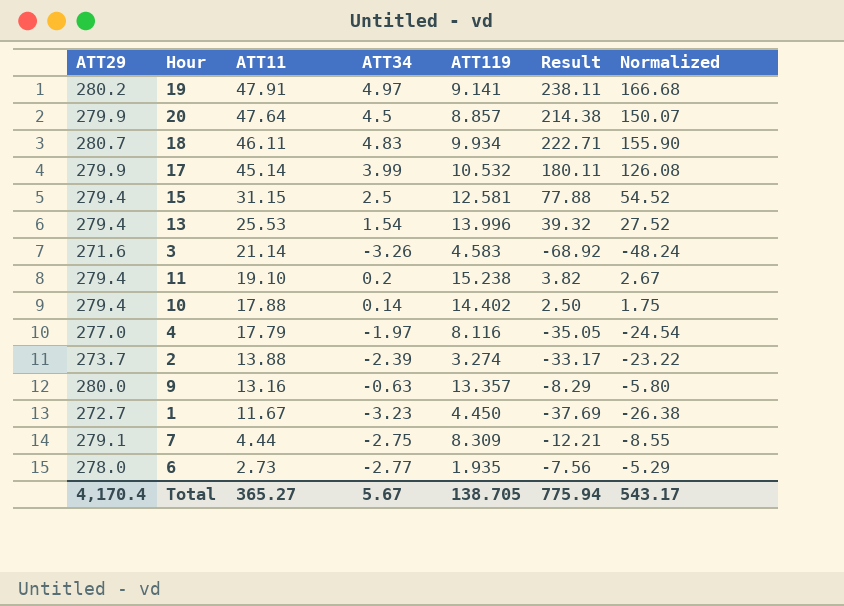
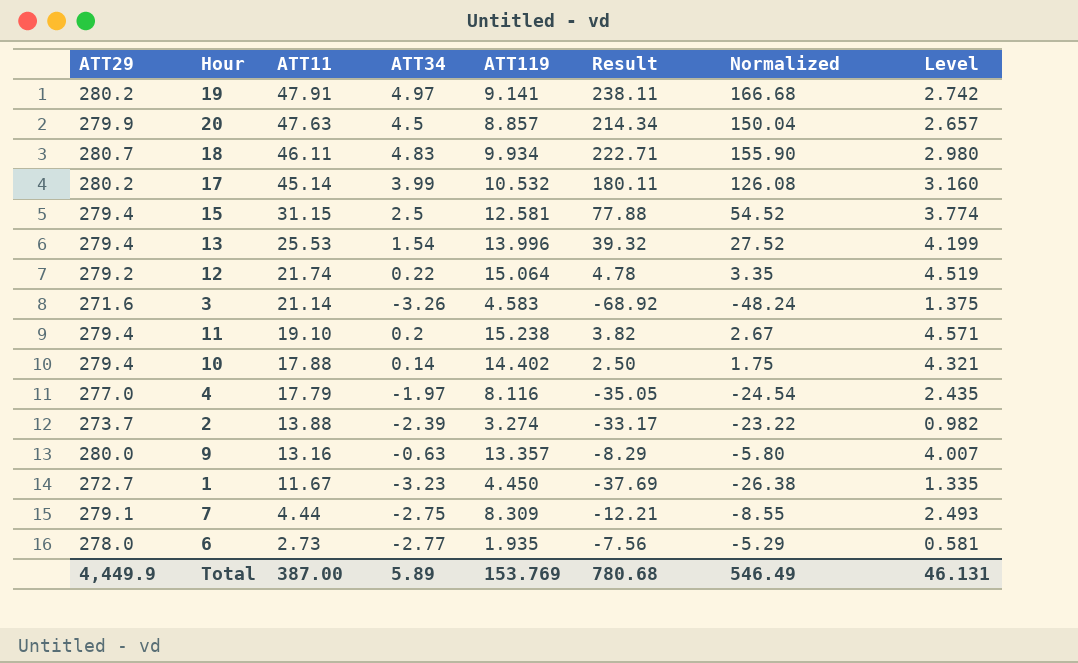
column Level | formula: none -> [ATT119] * 0.3
20 | ATT11: 47.64 -> 47.63
20 | Result: 214.38 -> 214.34
20 | Normalized: 150.07 -> 150.04
17 | ATT29: 279.9 -> 280.2
row 12: none -> 279.2 | 21.74 | 0.22 | 15.064 | 4.78 | 3.35 | 4.519
Total | ATT29: 4,170.4 -> 4,449.9
Total | ATT11: 365.27 -> 387.00
Total | ATT34: 5.67 -> 5.89
Total | ATT119: 138.705 -> 153.769
Total | Result: 775.94 -> 780.68
Total | Normalized: 543.17 -> 546.49

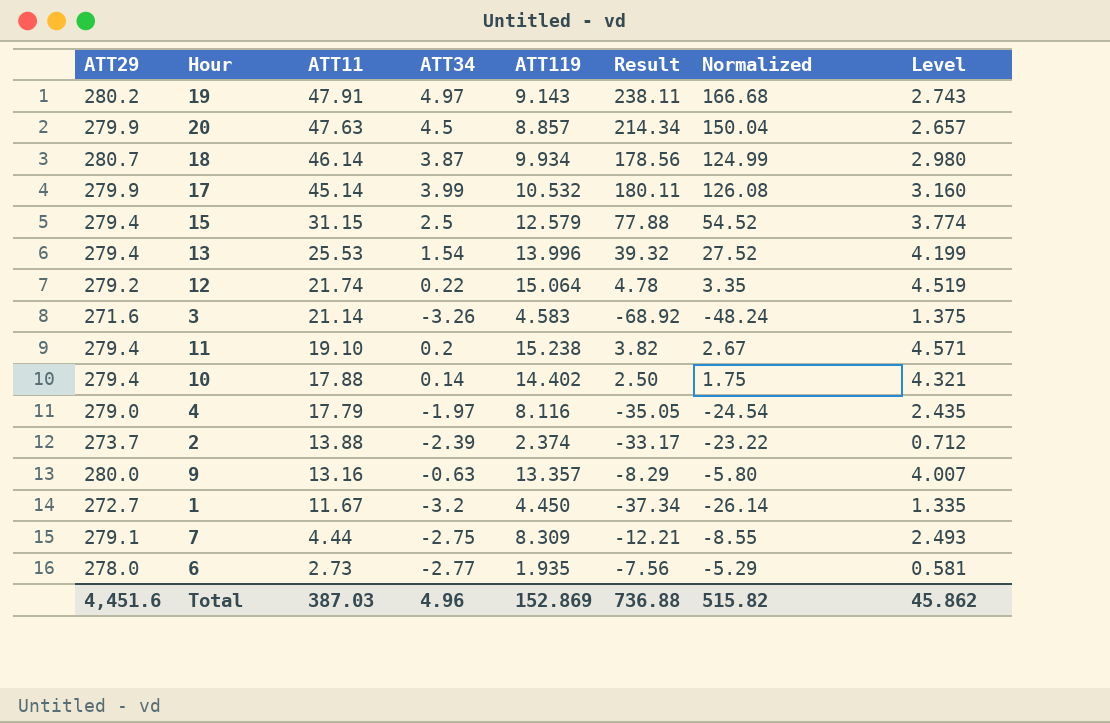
19 | ATT119: 9.141 -> 9.143
19 | Level: 2.742 -> 2.743
18 | ATT11: 46.11 -> 46.14
18 | ATT34: 4.83 -> 3.87
18 | Result: 222.71 -> 178.56
18 | Normalized: 155.90 -> 124.99
17 | ATT29: 280.2 -> 279.9
15 | ATT119: 12.581 -> 12.579
4 | ATT29: 277.0 -> 279.0
2 | ATT119: 3.274 -> 2.374
2 | Level: 0.982 -> 0.712
1 | ATT34: -3.23 -> -3.2
1 | Result: -37.69 -> -37.34
1 | Normalized: -26.38 -> -26.14
Total | ATT29: 4,449.9 -> 4,451.6
Total | ATT11: 387.00 -> 387.03
Total | ATT34: 5.89 -> 4.96
Total | ATT119: 153.769 -> 152.869
Total | Result: 780.68 -> 736.88
Total | Normalized: 546.49 -> 515.82
Total | Level: 46.131 -> 45.862

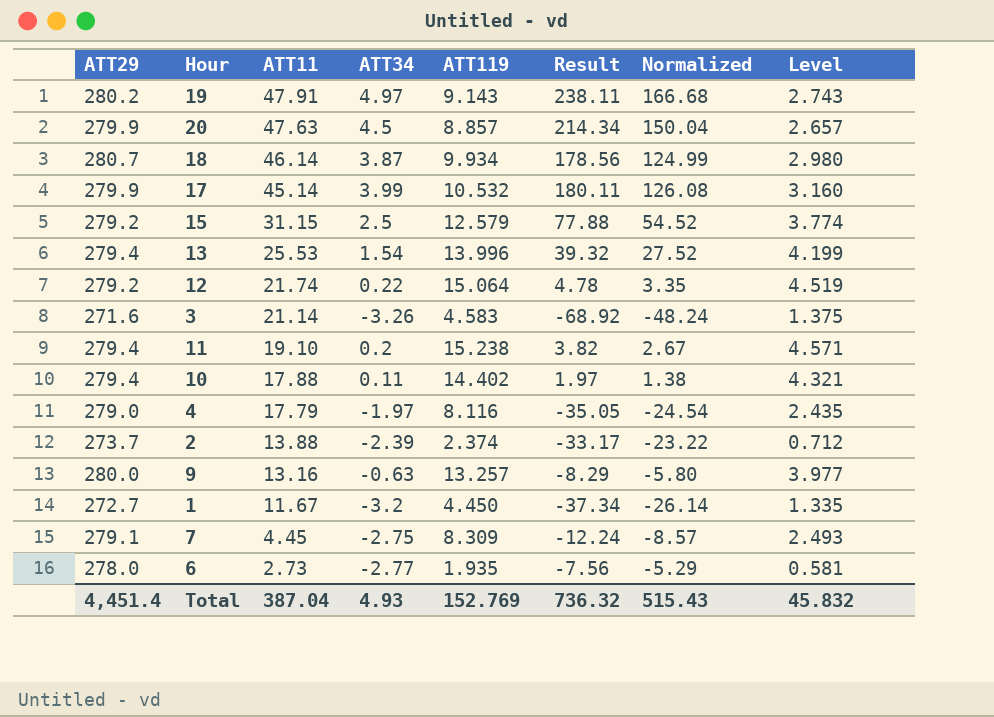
15 | ATT29: 279.4 -> 279.2
10 | ATT34: 0.14 -> 0.11
10 | Result: 2.50 -> 1.97
10 | Normalized: 1.75 -> 1.38
9 | ATT119: 13.357 -> 13.257
9 | Level: 4.007 -> 3.977
7 | ATT11: 4.44 -> 4.45
7 | Result: -12.21 -> -12.24
7 | Normalized: -8.55 -> -8.57
Total | ATT29: 4,451.6 -> 4,451.4
Total | ATT11: 387.03 -> 387.04
Total | ATT34: 4.96 -> 4.93
Total | ATT119: 152.869 -> 152.769
Total | Result: 736.88 -> 736.32
Total | Normalized: 515.82 -> 515.43
Total | Level: 45.862 -> 45.832

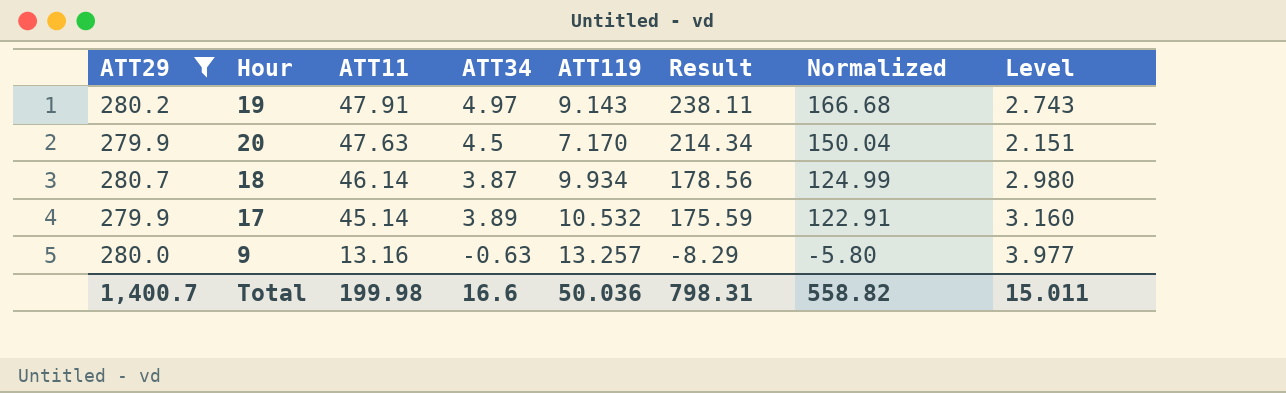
filter: none -> ATT29 >= 279.9
20 | ATT119: 8.857 -> 7.170
20 | Level: 2.657 -> 2.151
17 | ATT34: 3.99 -> 3.89
17 | Result: 180.11 -> 175.59
17 | Normalized: 126.08 -> 122.91
Total | ATT29: 4,451.4 -> 1,400.7
Total | ATT11: 387.04 -> 199.98
Total | ATT34: 4.93 -> 16.6
Total | ATT119: 152.769 -> 50.036
Total | Result: 736.32 -> 798.31
Total | Normalized: 515.43 -> 558.82
Total | Level: 45.832 -> 15.011

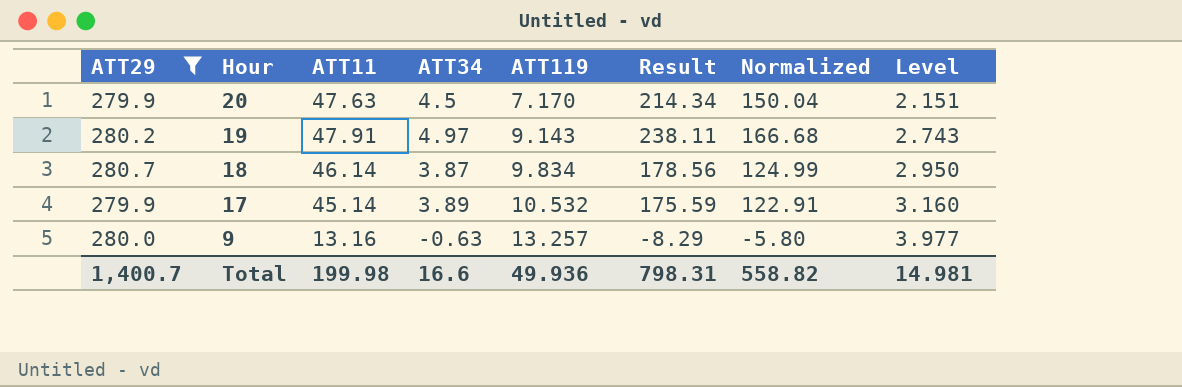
row order: ATT11 descending -> Hour descending
18 | ATT119: 9.934 -> 9.834
18 | Level: 2.980 -> 2.950
Total | ATT119: 50.036 -> 49.936
Total | Level: 15.011 -> 14.981

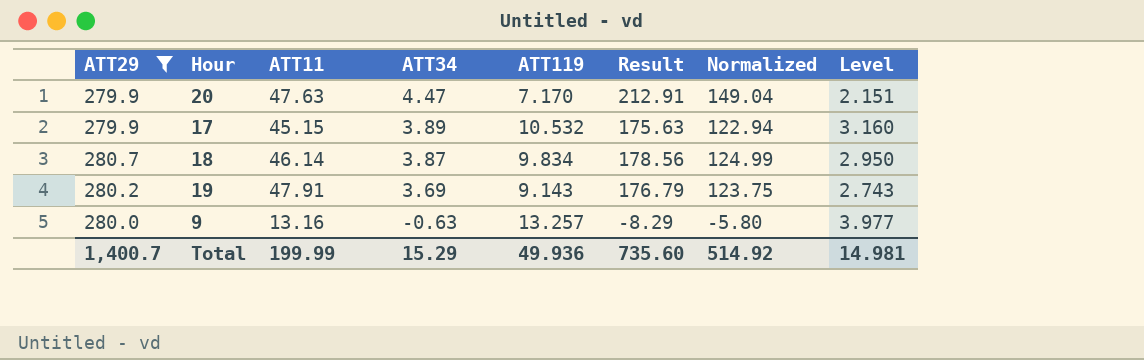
row order: Hour descending -> ATT34 descending
20 | ATT34: 4.5 -> 4.47
20 | Result: 214.34 -> 212.91
20 | Normalized: 150.04 -> 149.04
17 | ATT11: 45.14 -> 45.15
17 | Result: 175.59 -> 175.63
17 | Normalized: 122.91 -> 122.94
19 | ATT34: 4.97 -> 3.69
19 | Result: 238.11 -> 176.79
19 | Normalized: 166.68 -> 123.75
Total | ATT11: 199.98 -> 199.99
Total | ATT34: 16.6 -> 15.29
Total | Result: 798.31 -> 735.60
Total | Normalized: 558.82 -> 514.92

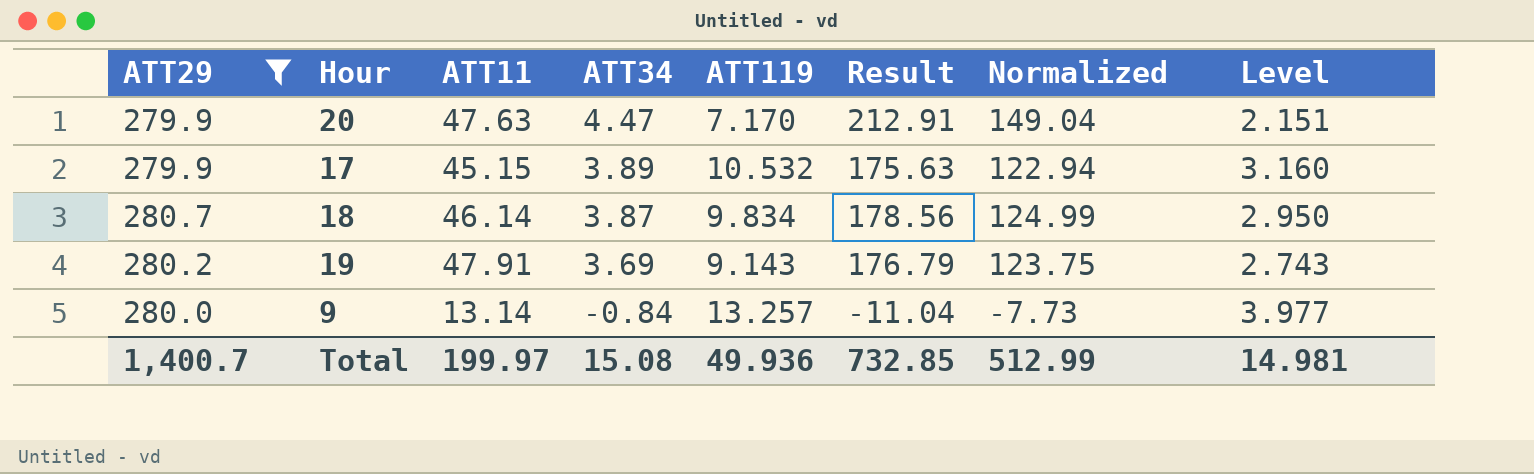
9 | ATT11: 13.16 -> 13.14
9 | ATT34: -0.63 -> -0.84
9 | Result: -8.29 -> -11.04
9 | Normalized: -5.80 -> -7.73
Total | ATT11: 199.99 -> 199.97
Total | ATT34: 15.29 -> 15.08
Total | Result: 735.60 -> 732.85
Total | Normalized: 514.92 -> 512.99

